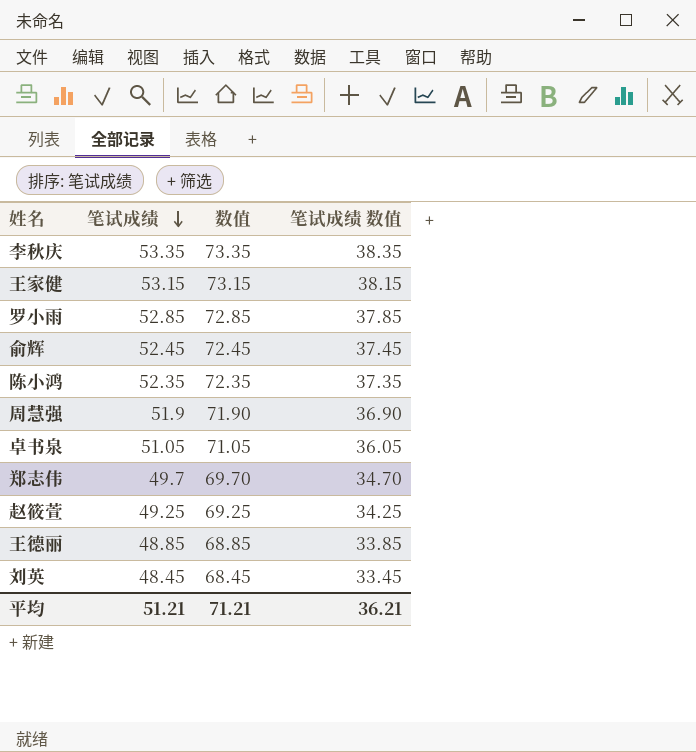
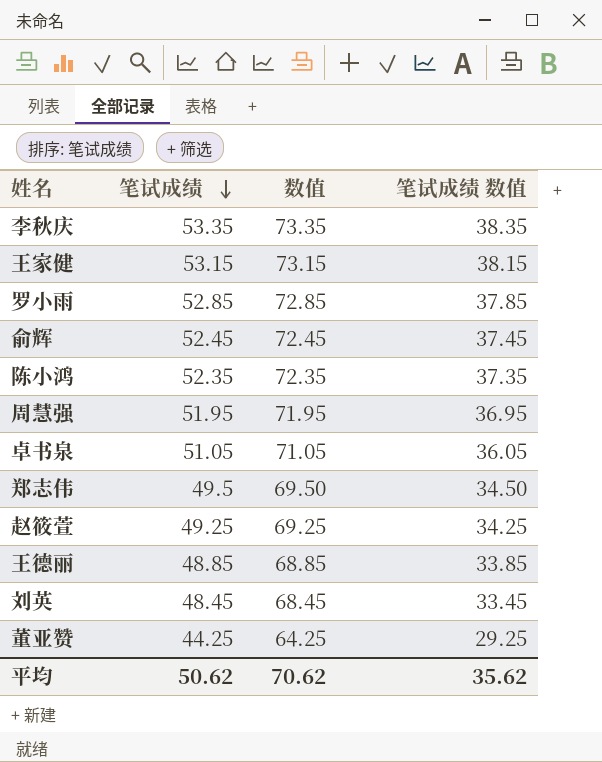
周慧强 | 笔试成绩: 51.9 -> 51.95
周慧强 | 数值: 71.90 -> 71.95
周慧强 | 笔试成绩 数值: 36.90 -> 36.95
郑志伟 | 笔试成绩: 49.7 -> 49.5
郑志伟 | 数值: 69.70 -> 69.50
郑志伟 | 笔试成绩 数值: 34.70 -> 34.50
row 董亚赞: none -> 44.25 | 64.25 | 29.25
平均 | 笔试成绩: 51.21 -> 50.62
平均 | 数值: 71.21 -> 70.62
平均 | 笔试成绩 数值: 36.21 -> 35.62

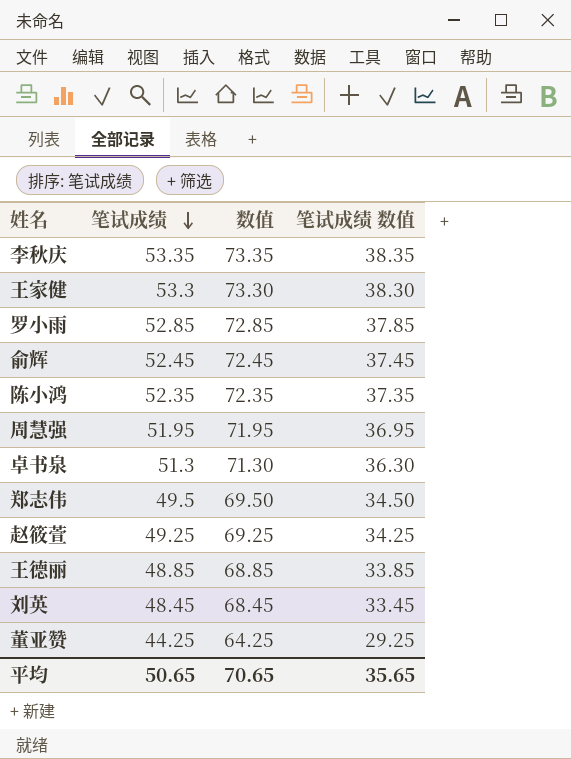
王家健 | 笔试成绩: 53.15 -> 53.3
王家健 | 数值: 73.15 -> 73.30
王家健 | 笔试成绩 数值: 38.15 -> 38.30
卓书泉 | 笔试成绩: 51.05 -> 51.3
卓书泉 | 数值: 71.05 -> 71.30
卓书泉 | 笔试成绩 数值: 36.05 -> 36.30
平均 | 笔试成绩: 50.62 -> 50.65
平均 | 数值: 70.62 -> 70.65
平均 | 笔试成绩 数值: 35.62 -> 35.65

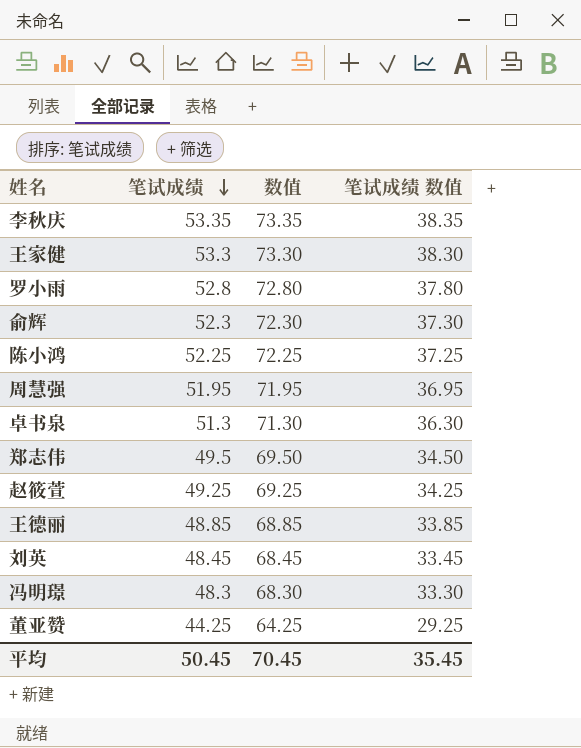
罗小雨 | 笔试成绩: 52.85 -> 52.8
罗小雨 | 数值: 72.85 -> 72.80
罗小雨 | 笔试成绩 数值: 37.85 -> 37.80
俞辉 | 笔试成绩: 52.45 -> 52.3
俞辉 | 数值: 72.45 -> 72.30
俞辉 | 笔试成绩 数值: 37.45 -> 37.30
陈小鸿 | 笔试成绩: 52.35 -> 52.25
陈小鸿 | 数值: 72.35 -> 72.25
陈小鸿 | 笔试成绩 数值: 37.35 -> 37.25
row 冯明璟: none -> 48.3 | 68.30 | 33.30
平均 | 笔试成绩: 50.65 -> 50.45
平均 | 数值: 70.65 -> 70.45
平均 | 笔试成绩 数值: 35.65 -> 35.45

